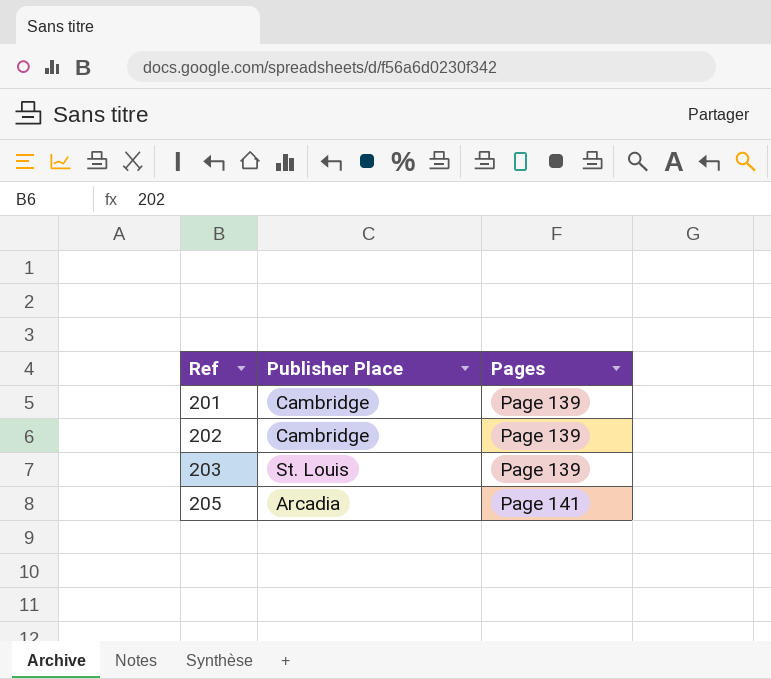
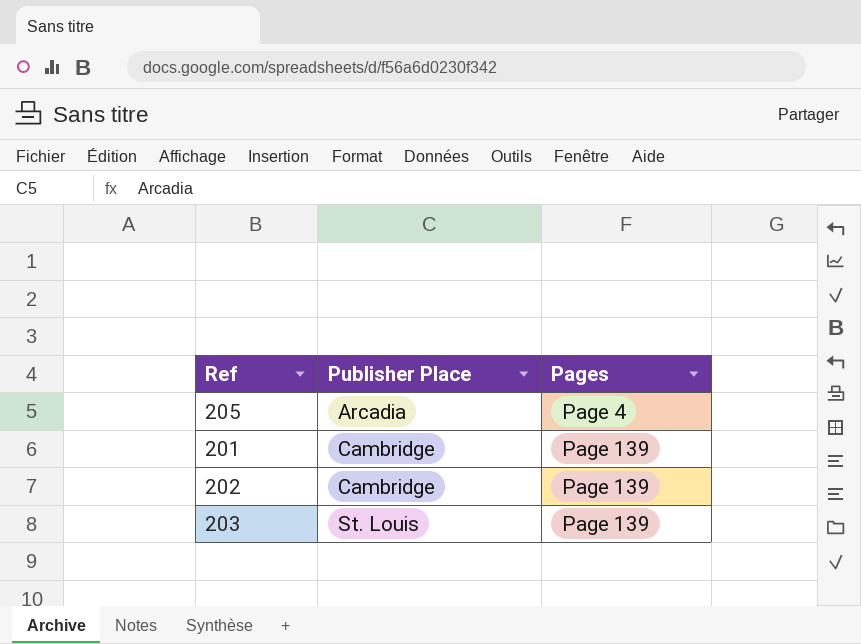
row order: Ref ascending -> Publisher Place ascending
205 | Pages: Page 141 -> Page 4

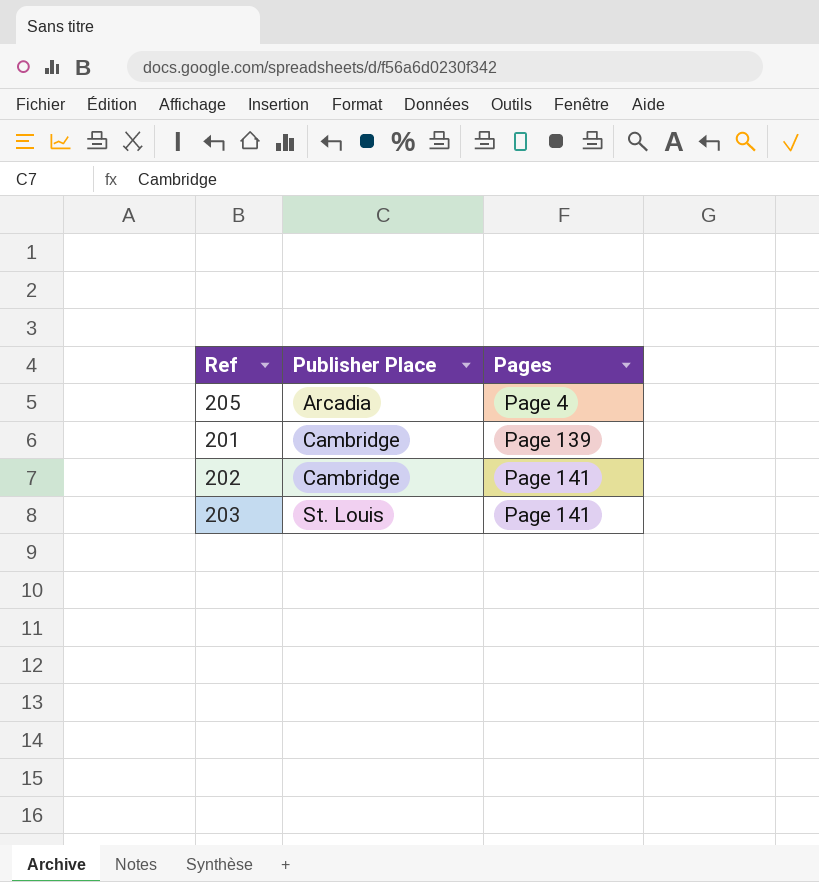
202 | Pages: Page 139 -> Page 141
203 | Pages: Page 139 -> Page 141

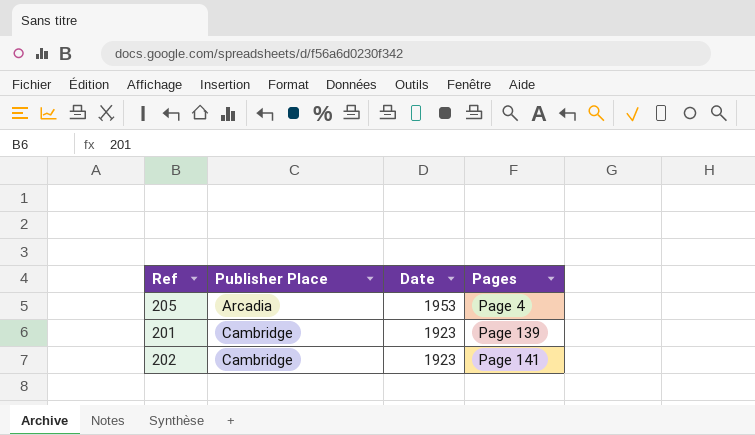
column Date | position: none -> 3
row 203: St. Louis | Page 141 -> none

